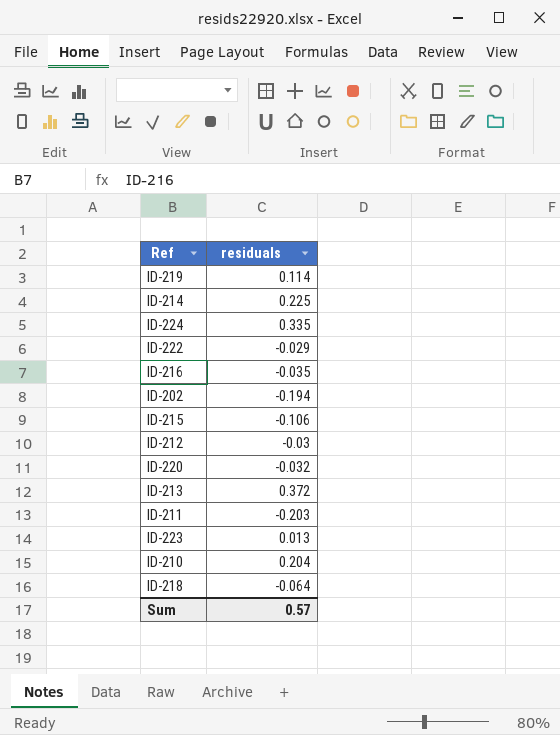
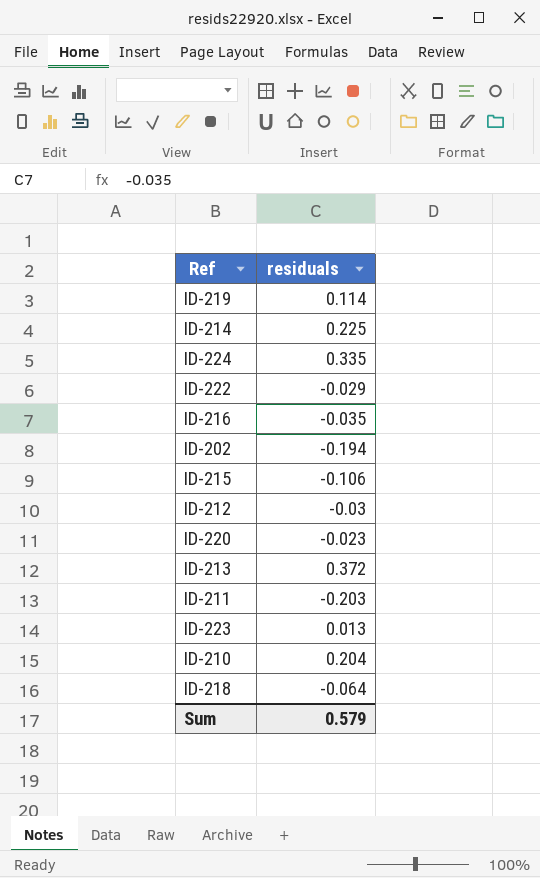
ID-220 | residuals: -0.032 -> -0.023
Sum | residuals: 0.57 -> 0.579

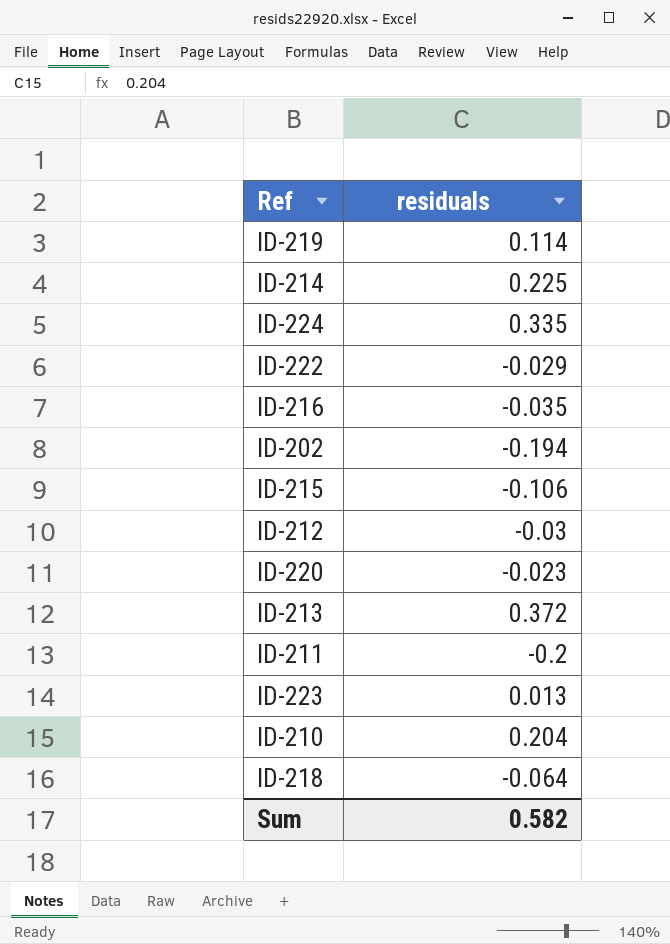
ID-211 | residuals: -0.203 -> -0.2
Sum | residuals: 0.579 -> 0.582

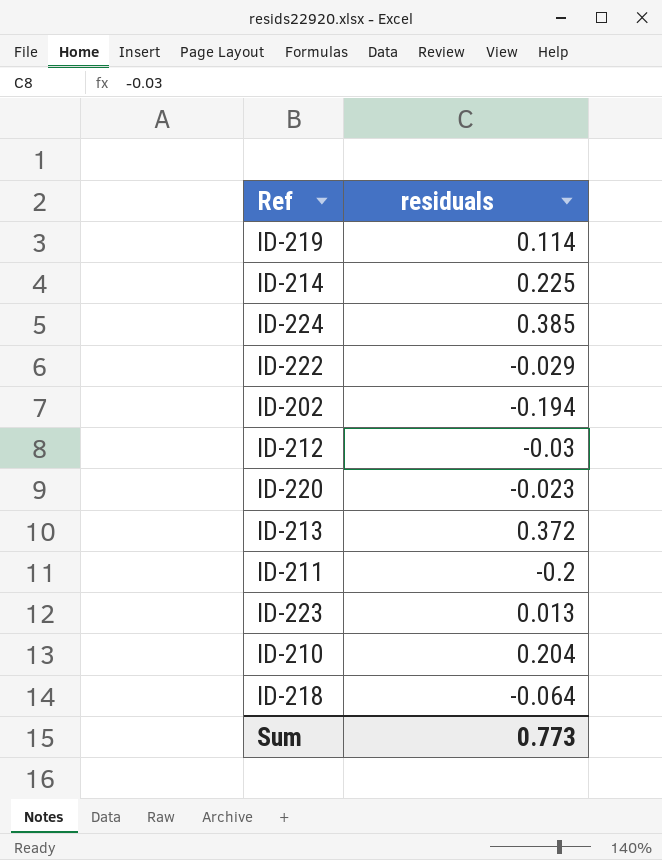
row ID-216: -0.035 -> none
row ID-215: -0.106 -> none
ID-224 | residuals: 0.335 -> 0.385
Sum | residuals: 0.582 -> 0.773

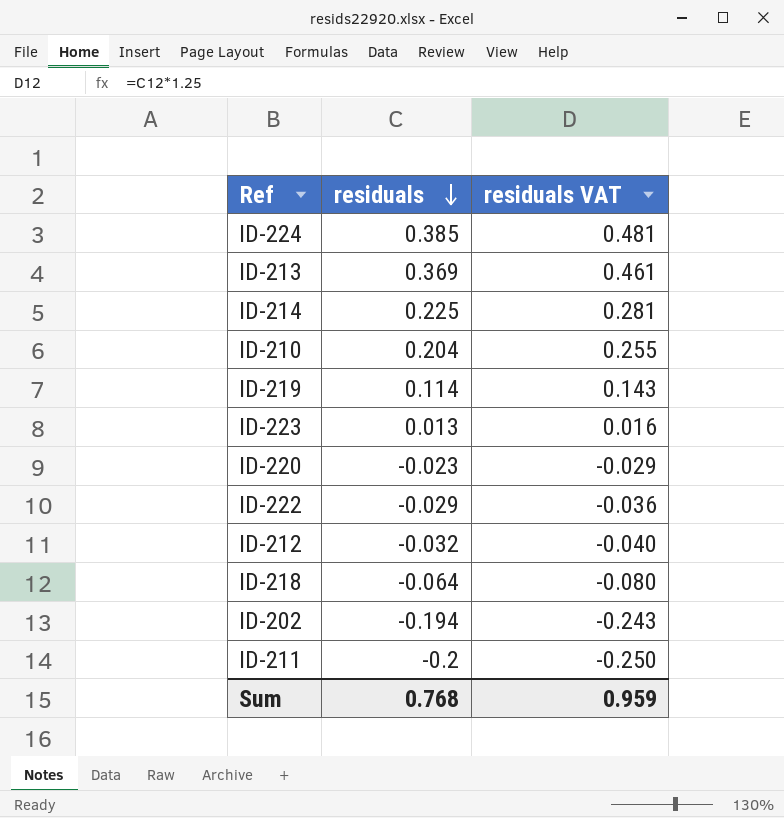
row order: none -> residuals descending
column residuals VAT | formula: none -> [residuals] * 1.25
ID-213 | residuals: 0.372 -> 0.369
ID-212 | residuals: -0.03 -> -0.032
Sum | residuals: 0.773 -> 0.768

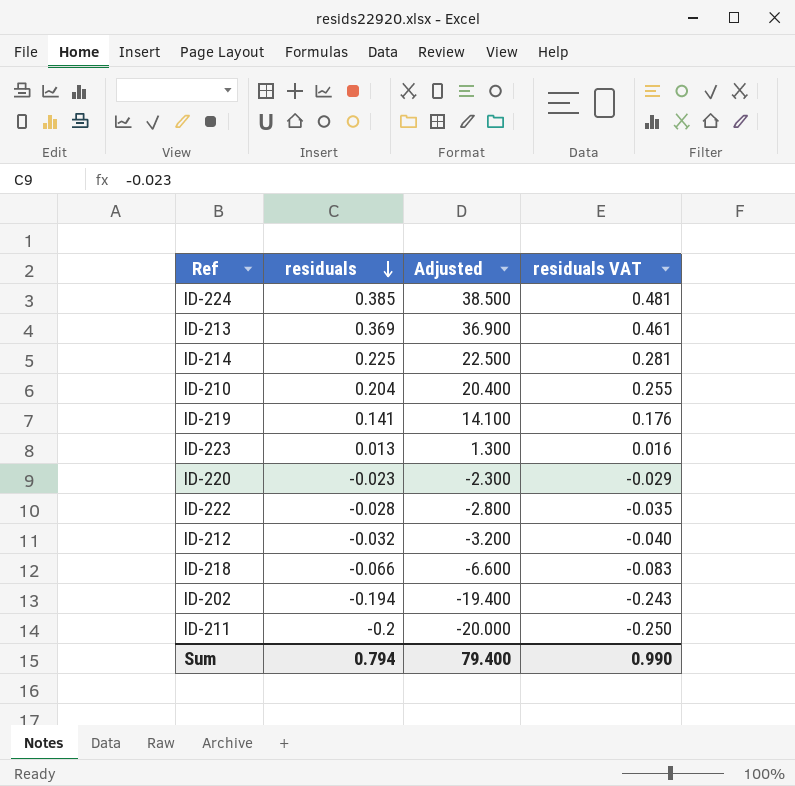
column Adjusted | formula: none -> [residuals] * 100
ID-219 | residuals: 0.114 -> 0.141
ID-219 | residuals VAT: 0.143 -> 0.176
ID-222 | residuals: -0.029 -> -0.028
ID-222 | residuals VAT: -0.036 -> -0.035
ID-218 | residuals: -0.064 -> -0.066
ID-218 | residuals VAT: -0.080 -> -0.083
Sum | residuals: 0.768 -> 0.794
Sum | residuals VAT: 0.959 -> 0.990

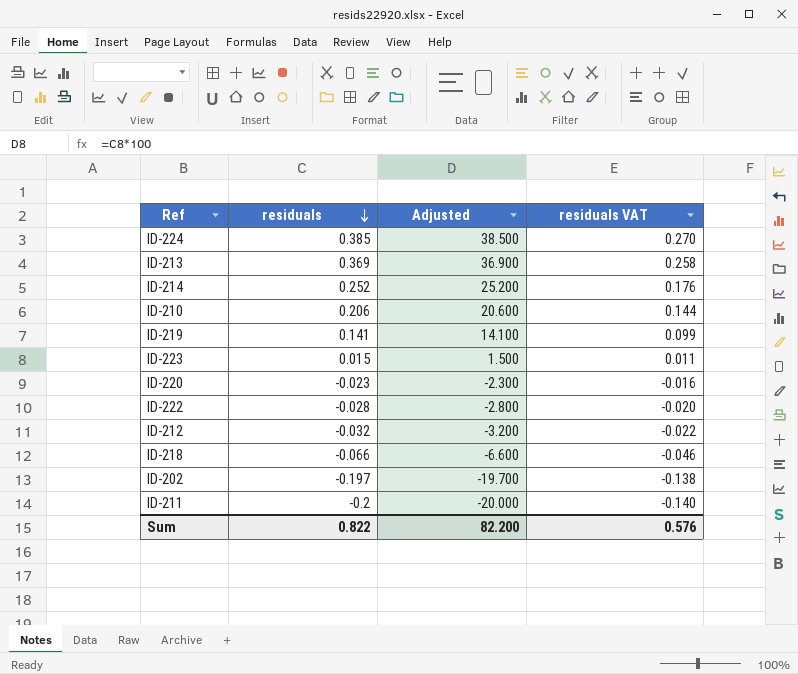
column residuals VAT | formula: [residuals] * 1.25 -> [residuals] * 0.7
ID-214 | residuals: 0.225 -> 0.252
ID-214 | Adjusted: 22.500 -> 25.200
ID-210 | residuals: 0.204 -> 0.206
ID-210 | Adjusted: 20.400 -> 20.600
ID-223 | residuals: 0.013 -> 0.015
ID-223 | Adjusted: 1.300 -> 1.500
ID-202 | residuals: -0.194 -> -0.197
ID-202 | Adjusted: -19.400 -> -19.700
Sum | residuals: 0.794 -> 0.822
Sum | Adjusted: 79.400 -> 82.200
Sum | residuals VAT: 0.990 -> 0.576

